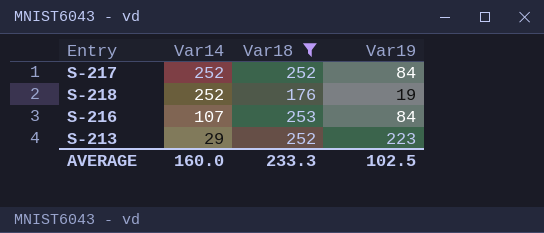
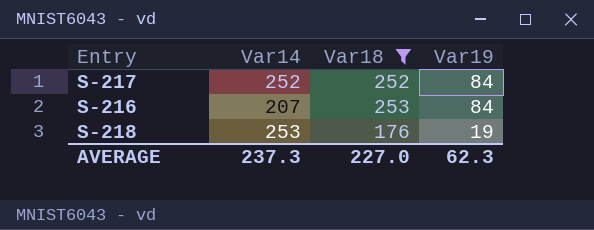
row order: Var14 descending -> Var19 descending
row S-213: 29 | 252 | 223 -> none
S-216 | Var14: 107 -> 207
S-218 | Var14: 252 -> 253
AVERAGE | Var14: 160.0 -> 237.3
AVERAGE | Var18: 233.3 -> 227.0
AVERAGE | Var19: 102.5 -> 62.3

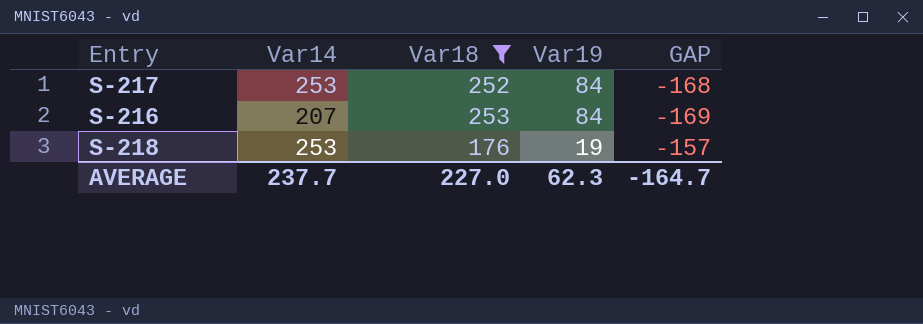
column GAP | formula: none -> [Var19] - [Var18]
S-217 | Var14: 252 -> 253
AVERAGE | Var14: 237.3 -> 237.7

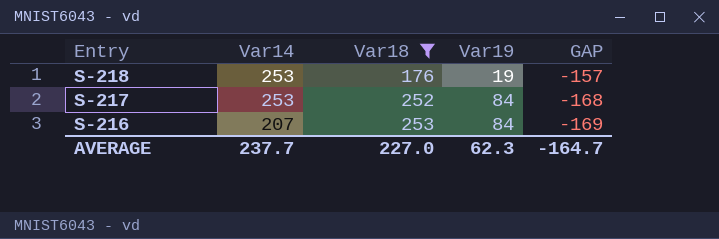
row order: Var19 descending -> Entry descending

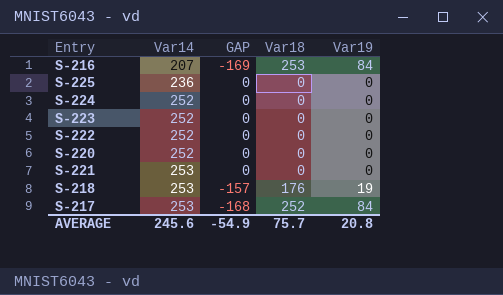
filter: Var18 != 0 -> none
row order: Entry descending -> Var14 ascending
column GAP | position: 5 -> 3
AVERAGE | Var14: 237.7 -> 245.6
AVERAGE | GAP: -164.7 -> -54.9
AVERAGE | Var18: 227.0 -> 75.7
AVERAGE | Var19: 62.3 -> 20.8

